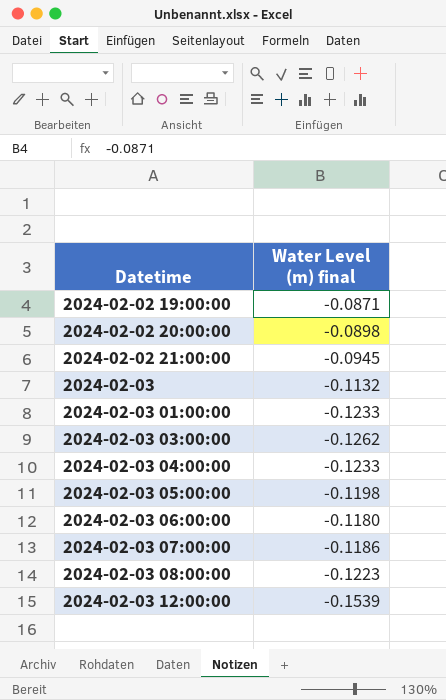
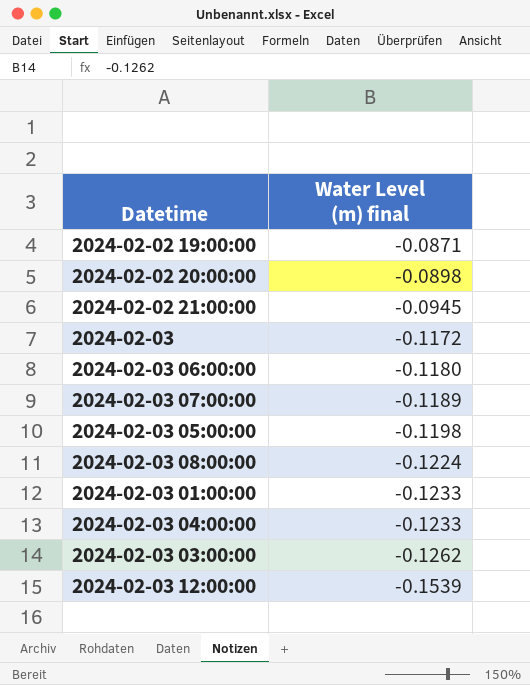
row order: Datetime ascending -> Water Level (m) final descending
2024-02-03 | Water Level (m) final: -0.1132 -> -0.1172
2024-02-03 07:00:00 | Water Level (m) final: -0.1186 -> -0.1189
2024-02-03 08:00:00 | Water Level (m) final: -0.1223 -> -0.1224

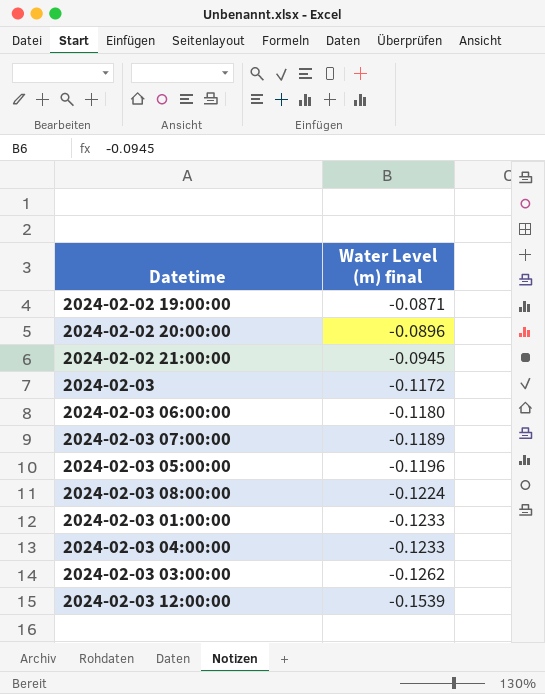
2024-02-02 20:00:00 | Water Level (m) final: -0.0898 -> -0.0896
2024-02-03 05:00:00 | Water Level (m) final: -0.1198 -> -0.1196

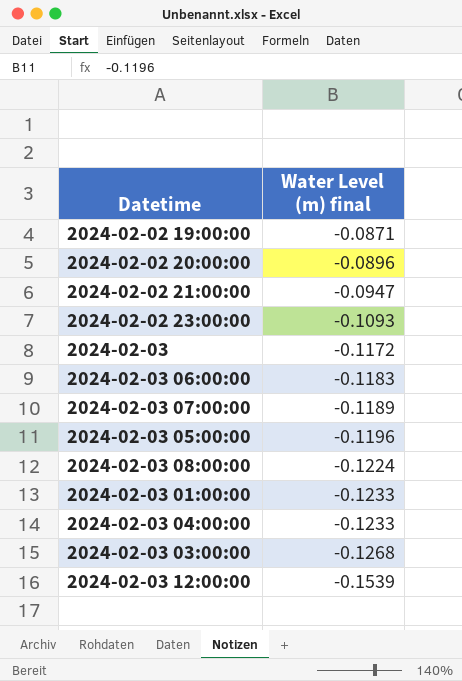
2024-02-02 21:00:00 | Water Level (m) final: -0.0945 -> -0.0947
row 2024-02-02 23:00:00: none -> -0.1093
2024-02-03 06:00:00 | Water Level (m) final: -0.1180 -> -0.1183
2024-02-03 03:00:00 | Water Level (m) final: -0.1262 -> -0.1268

